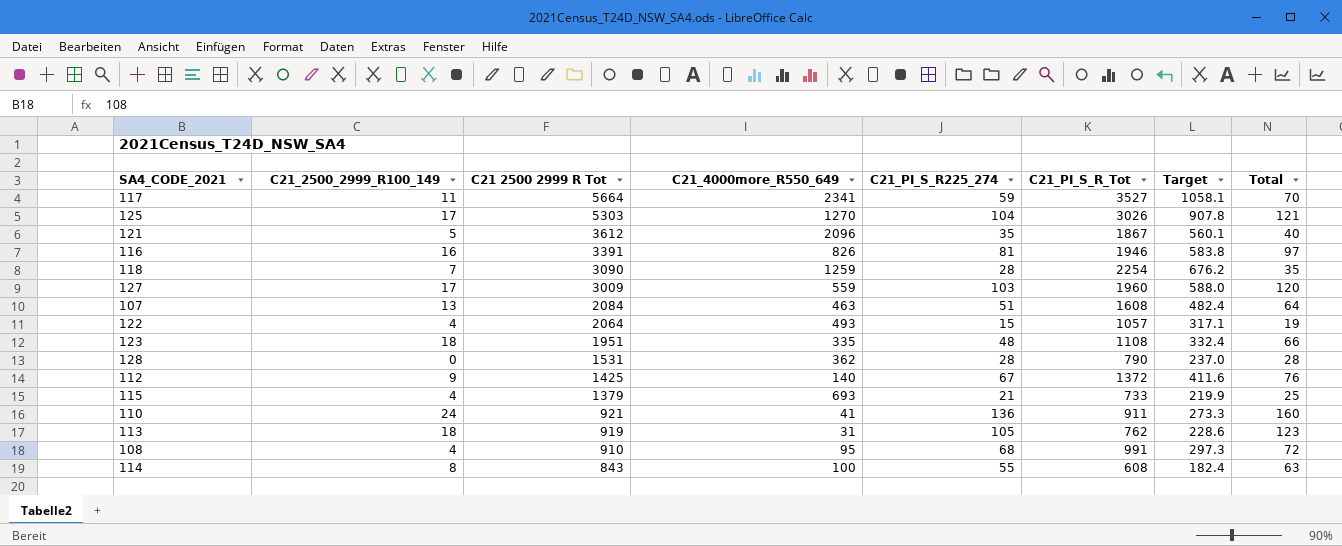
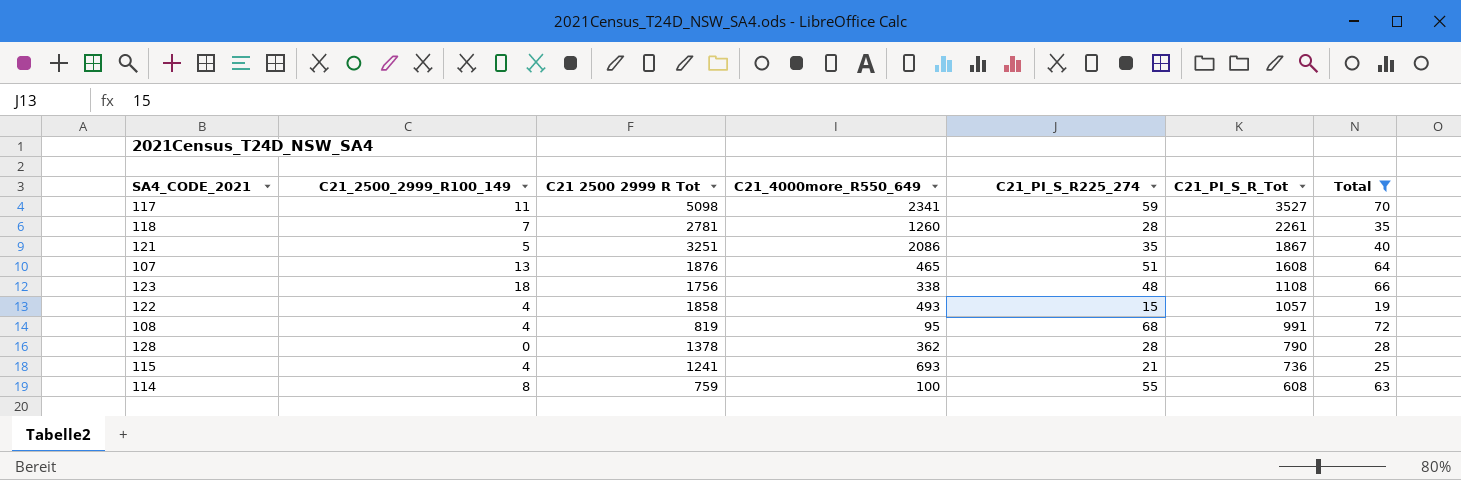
filter: none -> Total <= 72
row order: C21 2500 2999 R Tot descending -> C21_PI_S_R_Tot descending
column Target | formula: [C21_PI_S_R_Tot] * 0.3 -> none
117 | C21 2500 2999 R Tot: 5664 -> 5098
118 | C21 2500 2999 R Tot: 3090 -> 2781
118 | C21_4000more_R550_649: 1259 -> 1260
118 | C21_PI_S_R_Tot: 2254 -> 2261
121 | C21 2500 2999 R Tot: 3612 -> 3251
121 | C21_4000more_R550_649: 2096 -> 2086
107 | C21 2500 2999 R Tot: 2084 -> 1876
107 | C21_4000more_R550_649: 463 -> 465
123 | C21 2500 2999 R Tot: 1951 -> 1756
123 | C21_4000more_R550_649: 335 -> 338
122 | C21 2500 2999 R Tot: 2064 -> 1858
108 | C21 2500 2999 R Tot: 910 -> 819
128 | C21 2500 2999 R Tot: 1531 -> 1378
115 | C21 2500 2999 R Tot: 1379 -> 1241
115 | C21_PI_S_R_Tot: 733 -> 736
114 | C21 2500 2999 R Tot: 843 -> 759

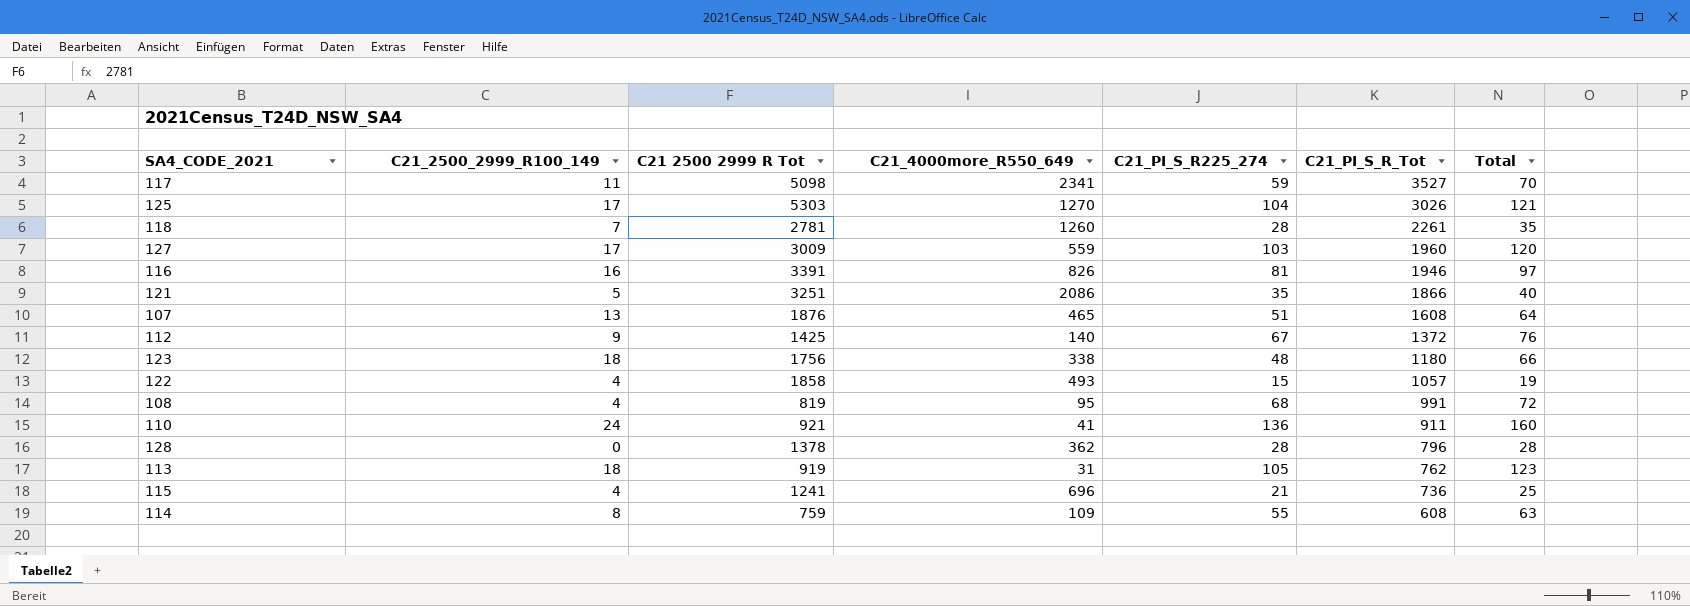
filter: Total <= 72 -> none
121 | C21_PI_S_R_Tot: 1867 -> 1866
123 | C21_PI_S_R_Tot: 1108 -> 1180
128 | C21_PI_S_R_Tot: 790 -> 796
115 | C21_4000more_R550_649: 693 -> 696
114 | C21_4000more_R550_649: 100 -> 109

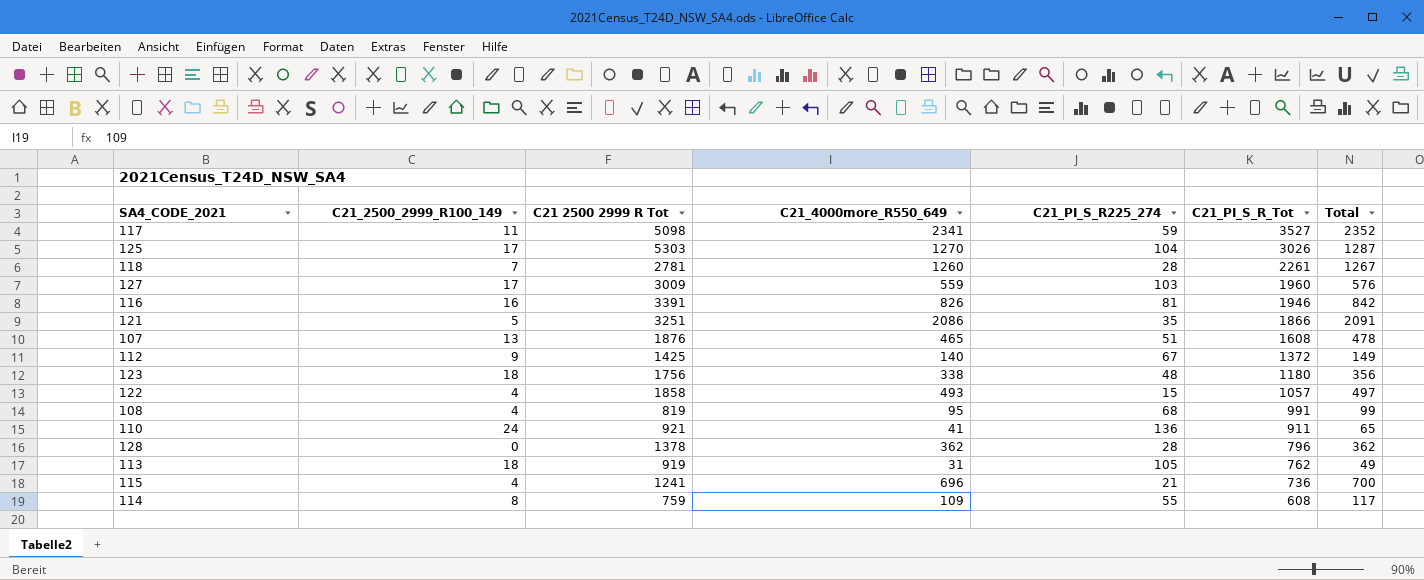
column Total | formula: [C21_2500_2999_R100_149] + [C21_PI_S_R225_274] -> [C21_2500_2999_R100_149] + [C21_4000more_R550_649]

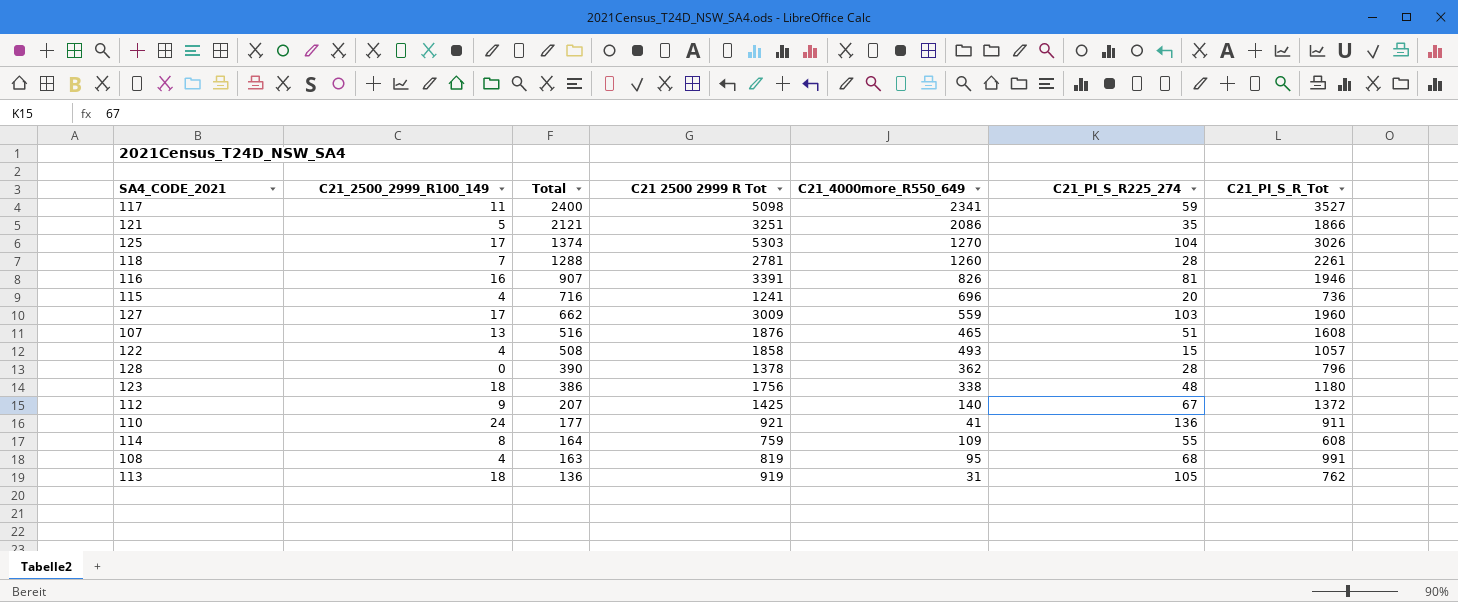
row order: C21_PI_S_R_Tot descending -> Total descending
column Total | formula: [C21_2500_2999_R100_149] + [C21_4000more_R550_649] -> [C21_4000more_R550_649] + [C21_PI_S_R225_274]
column Total | position: 7 -> 3
115 | C21_PI_S_R225_274: 21 -> 20

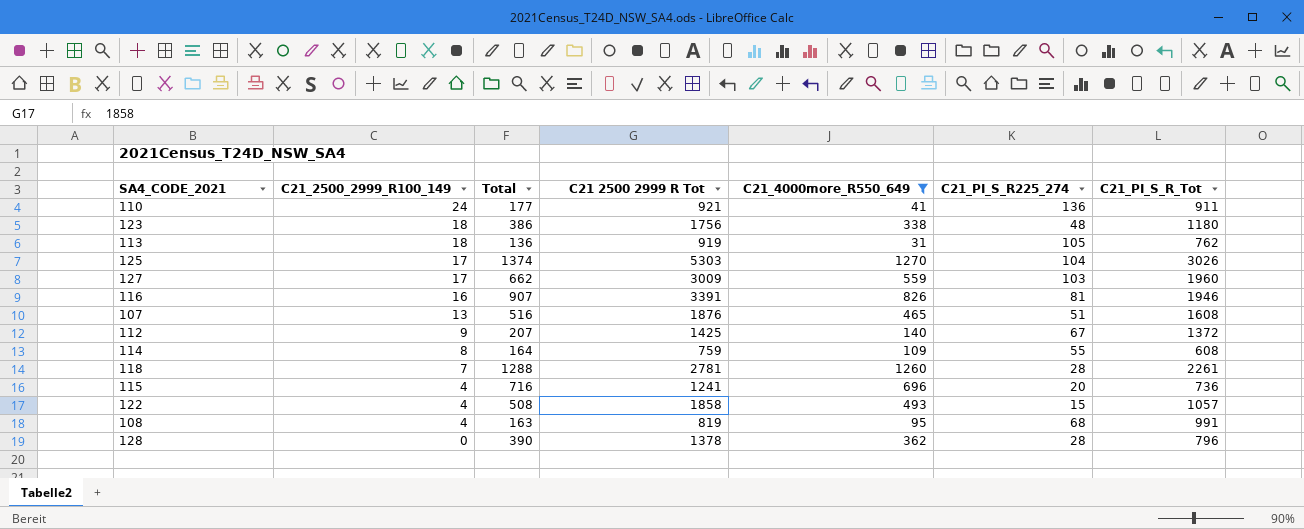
filter: none -> C21_4000more_R550_649 <= 1270
row order: Total descending -> C21_2500_2999_R100_149 descending

